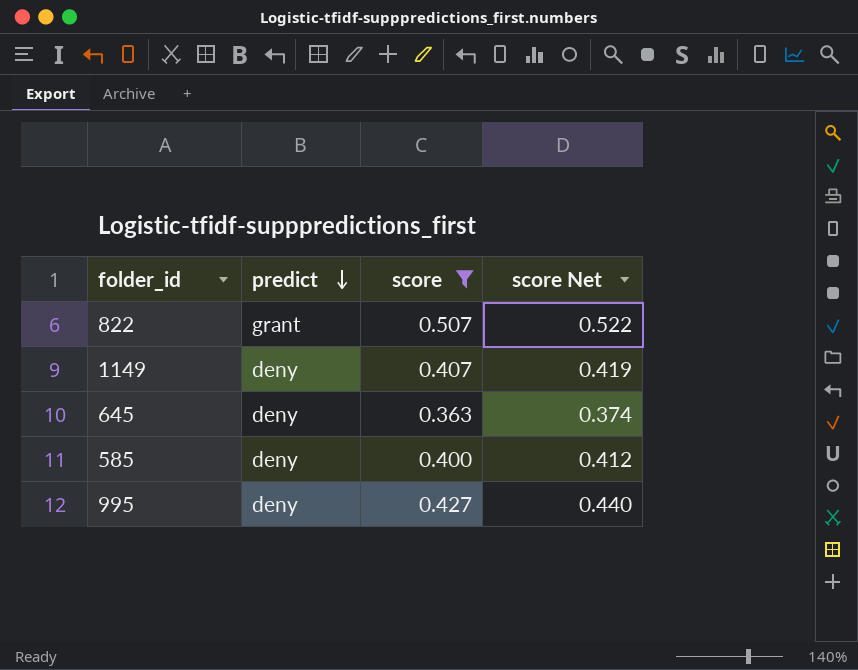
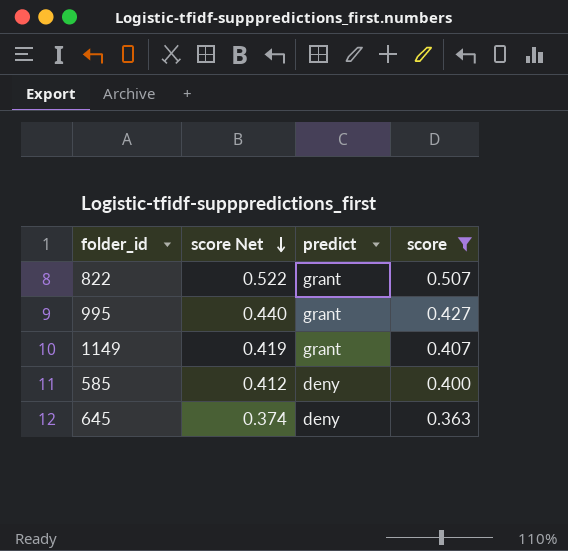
row order: predict descending -> score Net descending
column score Net | position: 4 -> 2
995 | predict: deny -> grant
1149 | predict: deny -> grant

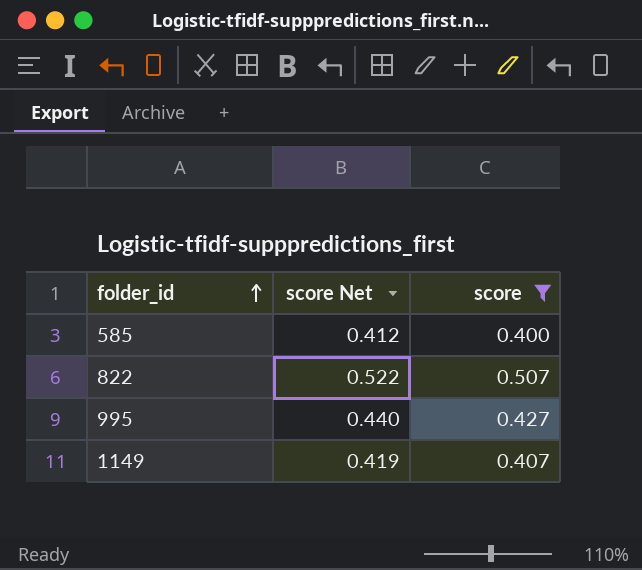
row order: score Net descending -> folder_id ascending
column predict | position: 3 -> none
row 645: 0.374 | deny | 0.363 -> none

